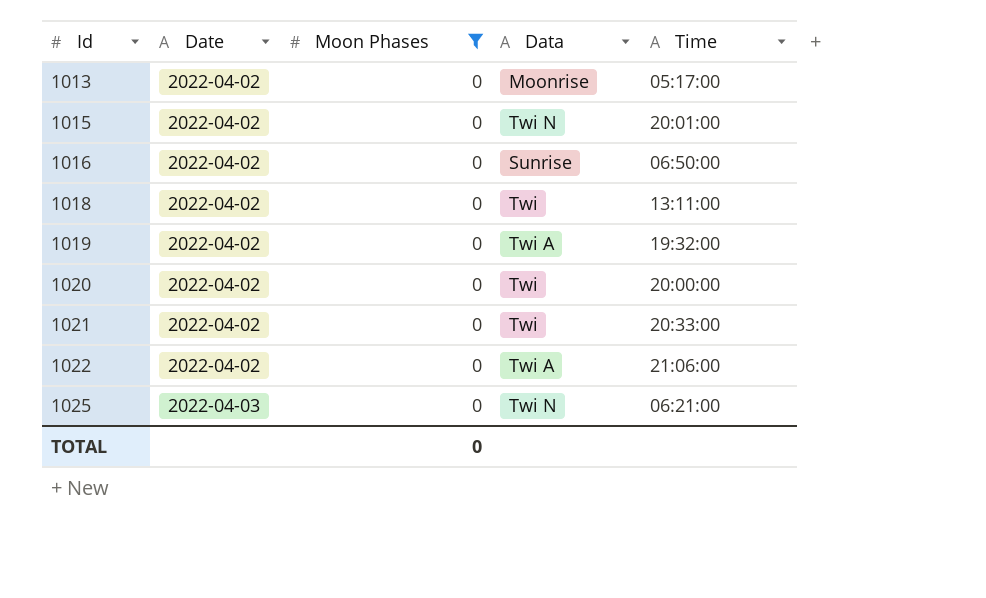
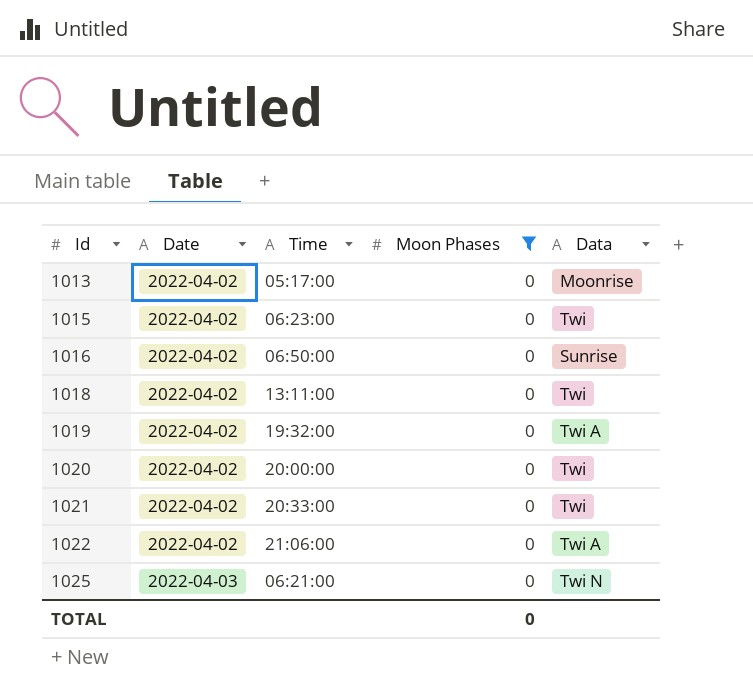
column Time | position: 5 -> 3
1015 | Time: 20:01:00 -> 06:23:00
1015 | Data: Twi N -> Twi

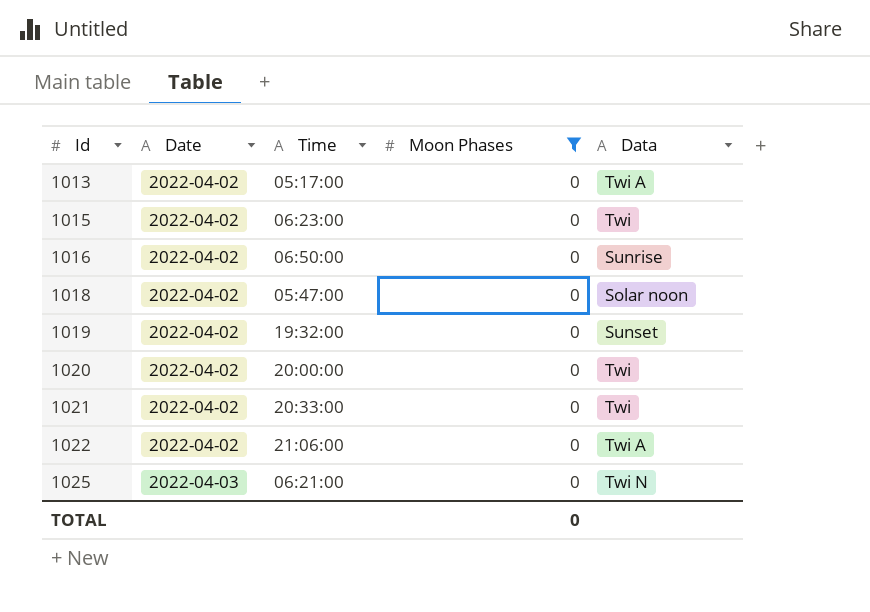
1013 | Data: Moonrise -> Twi A
1018 | Time: 13:11:00 -> 05:47:00
1018 | Data: Twi -> Solar noon
1019 | Data: Twi A -> Sunset

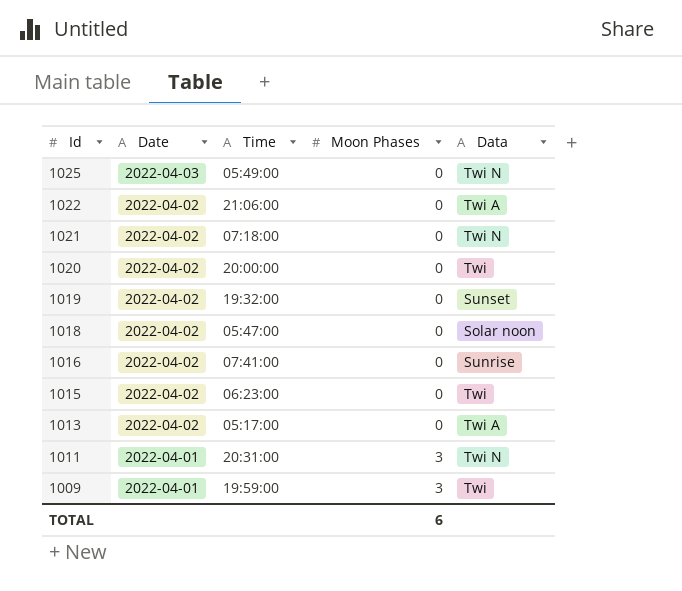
filter: Moon Phases = 0 -> none
row order: Id ascending -> Id descending
1025 | Time: 06:21:00 -> 05:49:00
1021 | Time: 20:33:00 -> 07:18:00
1021 | Data: Twi -> Twi N
1016 | Time: 06:50:00 -> 07:41:00
TOTAL | Moon Phases: 0 -> 6

